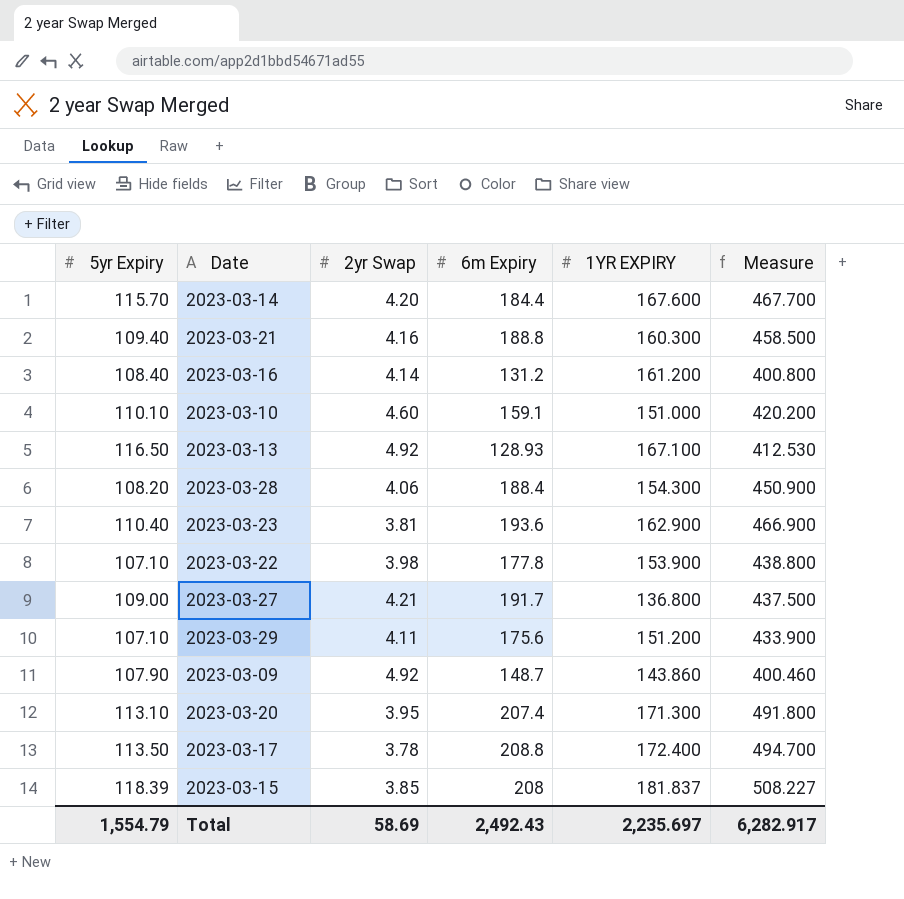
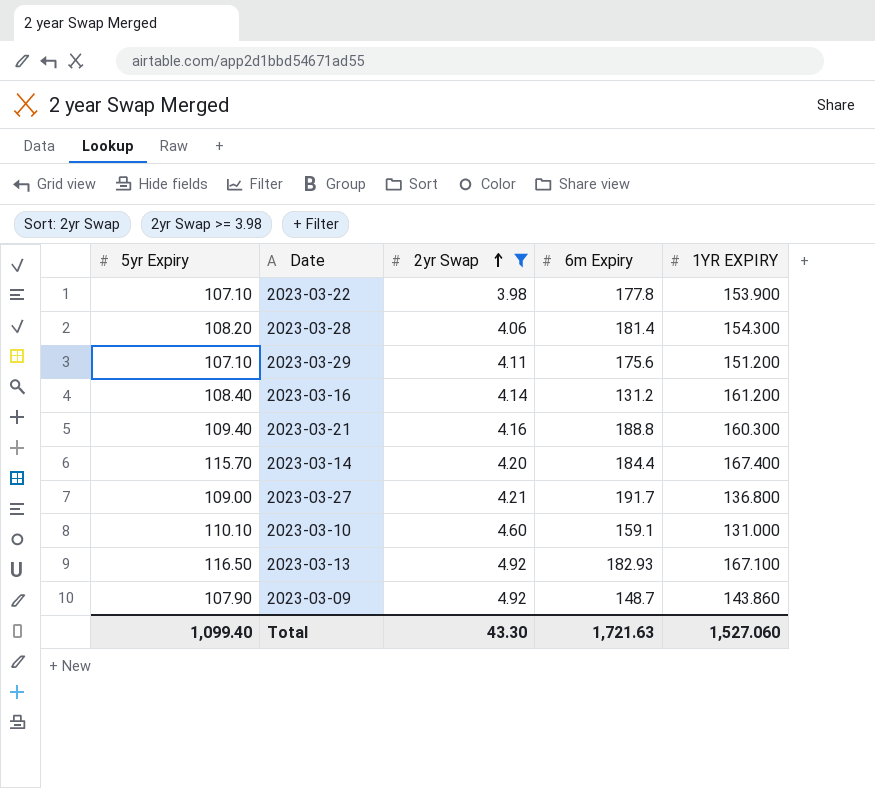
filter: none -> 2yr Swap >= 3.98
row order: none -> 2yr Swap ascending
column Measure | formula: [5yr Expiry] + [6m Expiry] + [1YR EXPIRY] -> none
2023-03-28 | 6m Expiry: 188.4 -> 181.4
2023-03-14 | 1YR EXPIRY: 167.600 -> 167.400
2023-03-10 | 1YR EXPIRY: 151.000 -> 131.000
2023-03-13 | 6m Expiry: 128.93 -> 182.93
Total | 5yr Expiry: 1,554.79 -> 1,099.40
Total | 2yr Swap: 58.69 -> 43.30
Total | 6m Expiry: 2,492.43 -> 1,721.63
Total | 1YR EXPIRY: 2,235.697 -> 1,527.060

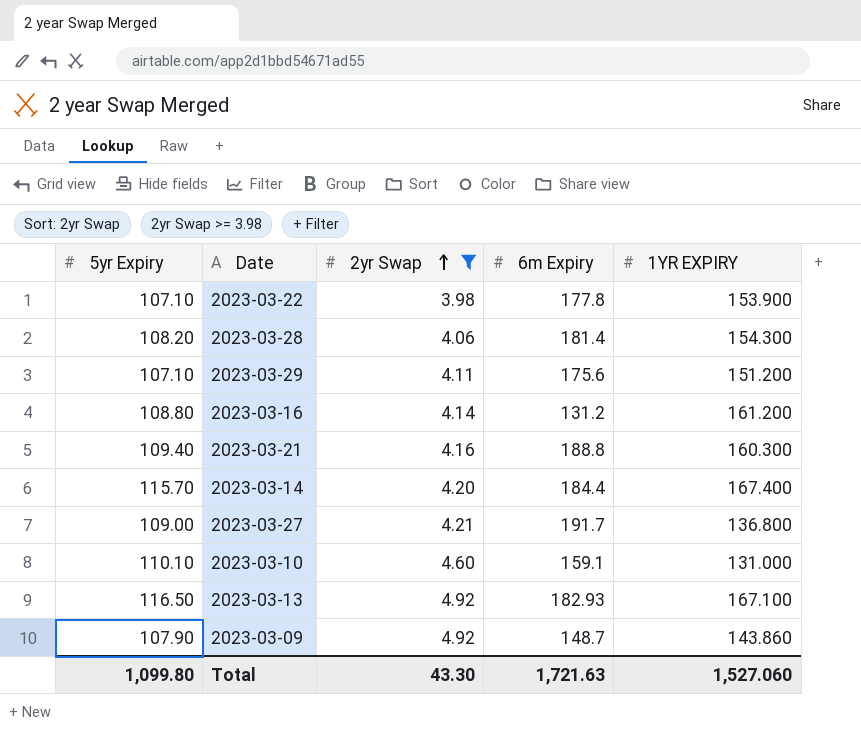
2023-03-16 | 5yr Expiry: 108.40 -> 108.80
Total | 5yr Expiry: 1,099.40 -> 1,099.80

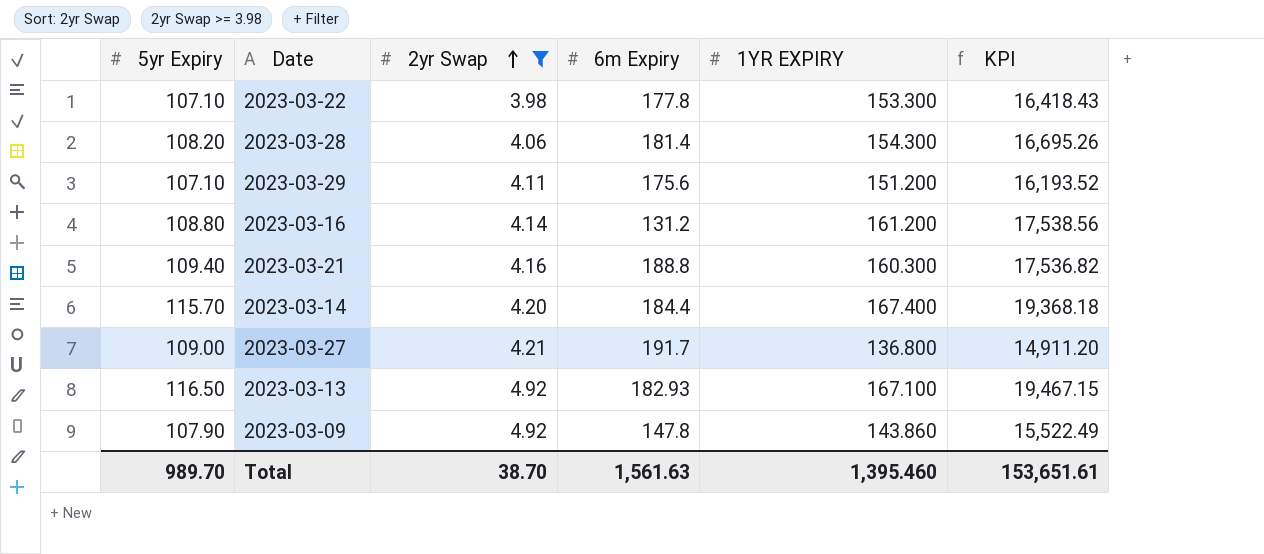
column KPI | formula: none -> [5yr Expiry] * [1YR EXPIRY]
row 2023-03-10: 110.10 | 4.60 | 159.1 | 131.000 -> none
2023-03-22 | 1YR EXPIRY: 153.900 -> 153.300
2023-03-09 | 6m Expiry: 148.7 -> 147.8
Total | 5yr Expiry: 1,099.80 -> 989.70
Total | 2yr Swap: 43.30 -> 38.70
Total | 6m Expiry: 1,721.63 -> 1,561.63
Total | 1YR EXPIRY: 1,527.060 -> 1,395.460

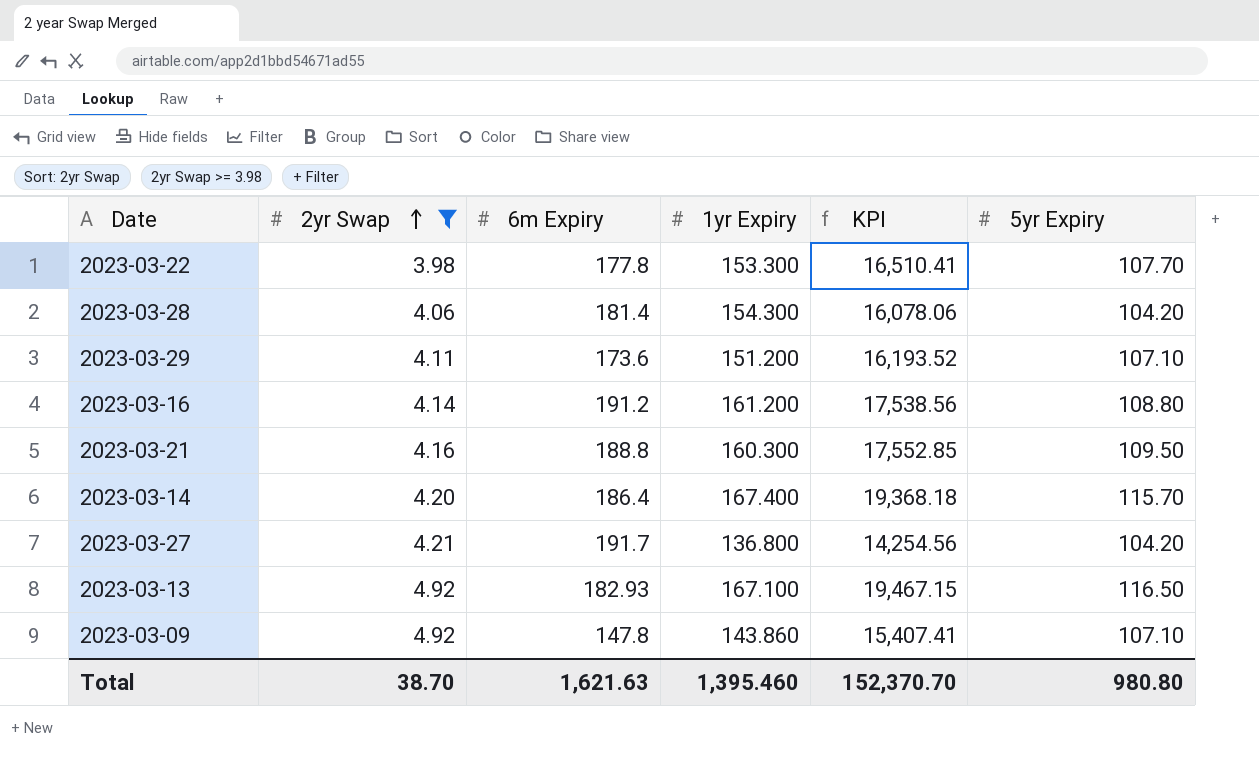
column name: 1YR EXPIRY -> 1yr Expiry
column 5yr Expiry | position: 1 -> 6
2023-03-22 | KPI: 16,418.43 -> 16,510.41
2023-03-22 | 5yr Expiry: 107.10 -> 107.70
2023-03-28 | KPI: 16,695.26 -> 16,078.06
2023-03-28 | 5yr Expiry: 108.20 -> 104.20
2023-03-29 | 6m Expiry: 175.6 -> 173.6
2023-03-16 | 6m Expiry: 131.2 -> 191.2
2023-03-21 | KPI: 17,536.82 -> 17,552.85
2023-03-21 | 5yr Expiry: 109.40 -> 109.50
2023-03-14 | 6m Expiry: 184.4 -> 186.4
2023-03-27 | KPI: 14,911.20 -> 14,254.56
2023-03-27 | 5yr Expiry: 109.00 -> 104.20
2023-03-09 | KPI: 15,522.49 -> 15,407.41
2023-03-09 | 5yr Expiry: 107.90 -> 107.10
Total | 6m Expiry: 1,561.63 -> 1,621.63
Total | KPI: 153,651.61 -> 152,370.70
Total | 5yr Expiry: 989.70 -> 980.80

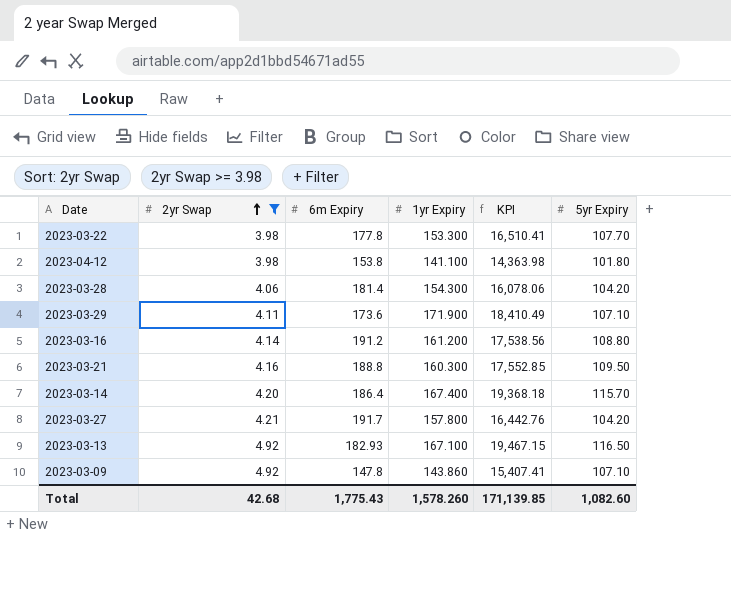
row 2023-04-12: none -> 3.98 | 153.8 | 141.100 | 14,363.98 | 101.80
2023-03-29 | 1yr Expiry: 151.200 -> 171.900
2023-03-29 | KPI: 16,193.52 -> 18,410.49
2023-03-27 | 1yr Expiry: 136.800 -> 157.800
2023-03-27 | KPI: 14,254.56 -> 16,442.76
Total | 2yr Swap: 38.70 -> 42.68
Total | 6m Expiry: 1,621.63 -> 1,775.43
Total | 1yr Expiry: 1,395.460 -> 1,578.260
Total | KPI: 152,370.70 -> 171,139.85
Total | 5yr Expiry: 980.80 -> 1,082.60

